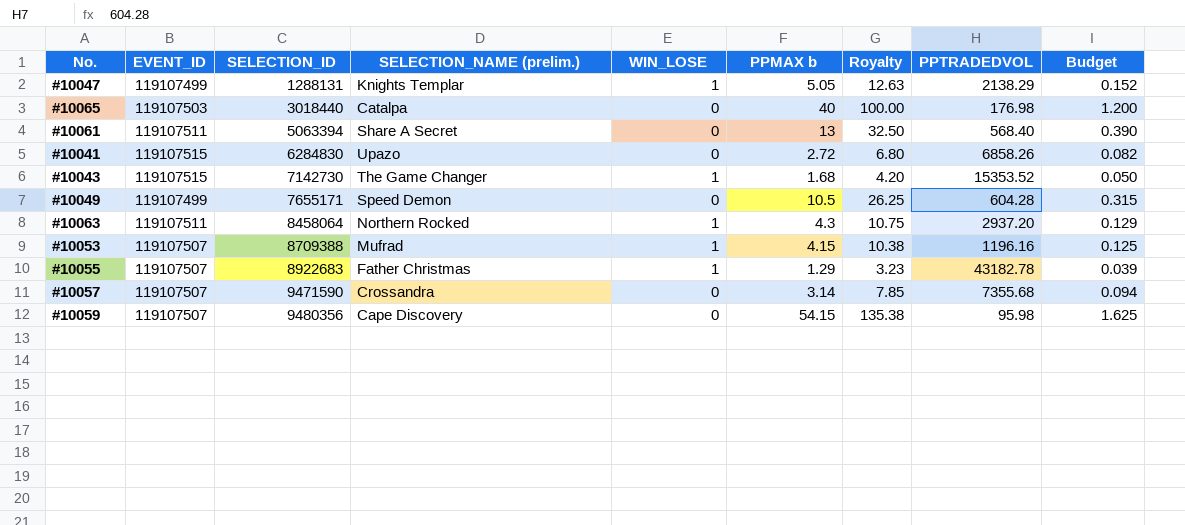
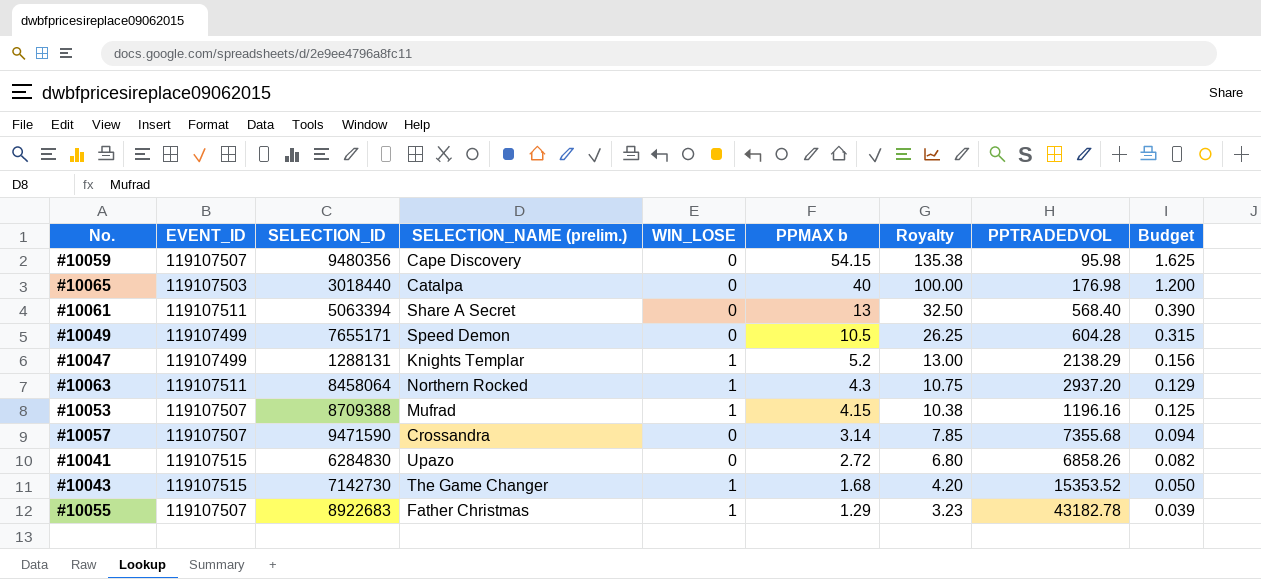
row order: SELECTION_ID ascending -> PPMAX b descending
#10047 | PPMAX b: 5.05 -> 5.2
#10047 | Royalty: 12.63 -> 13.00
#10047 | Budget: 0.152 -> 0.156

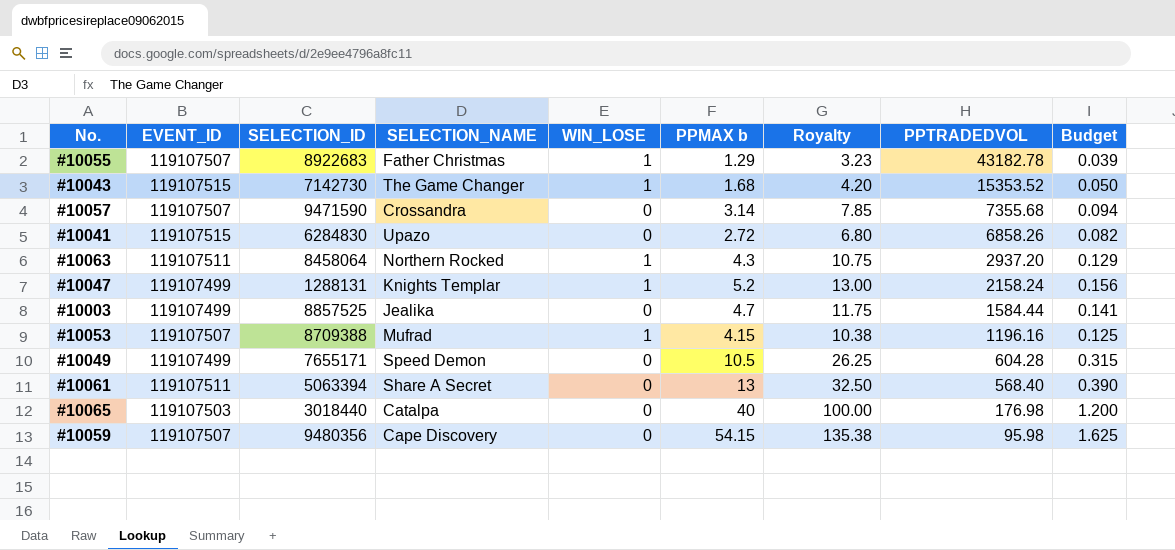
row order: PPMAX b descending -> PPTRADEDVOL descending
column name: SELECTION_NAME (prelim.) -> SELECTION_NAME
#10047 | PPTRADEDVOL: 2138.29 -> 2158.24
row #10003: none -> 119107499 | 8857525 | Jealika | 0 | 4.7 | 11.75 | 1584.44 | 0.141

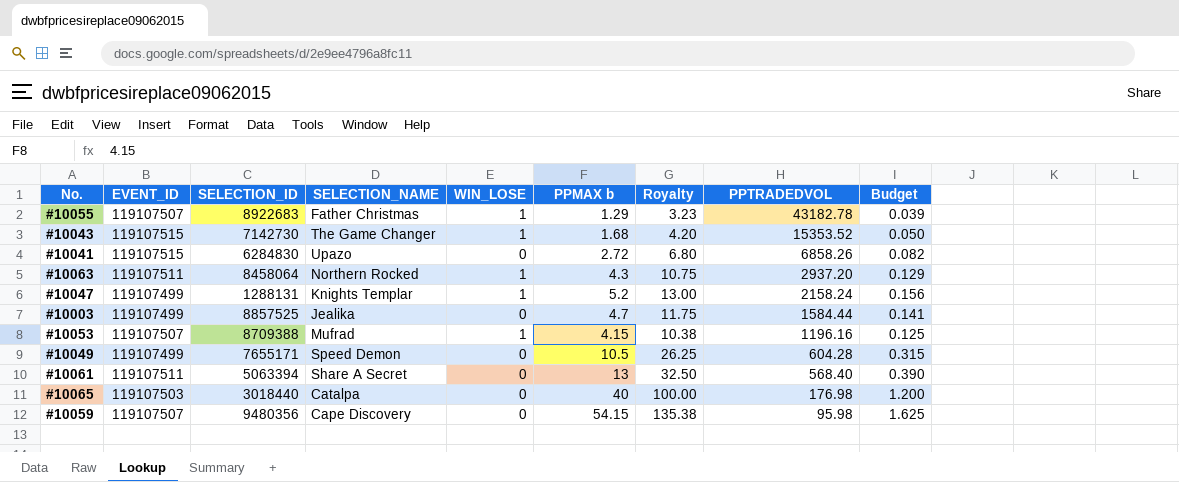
row #10057: 119107507 | 9471590 | Crossandra | 0 | 3.14 | 7.85 | 7355.68 | 0.094 -> none

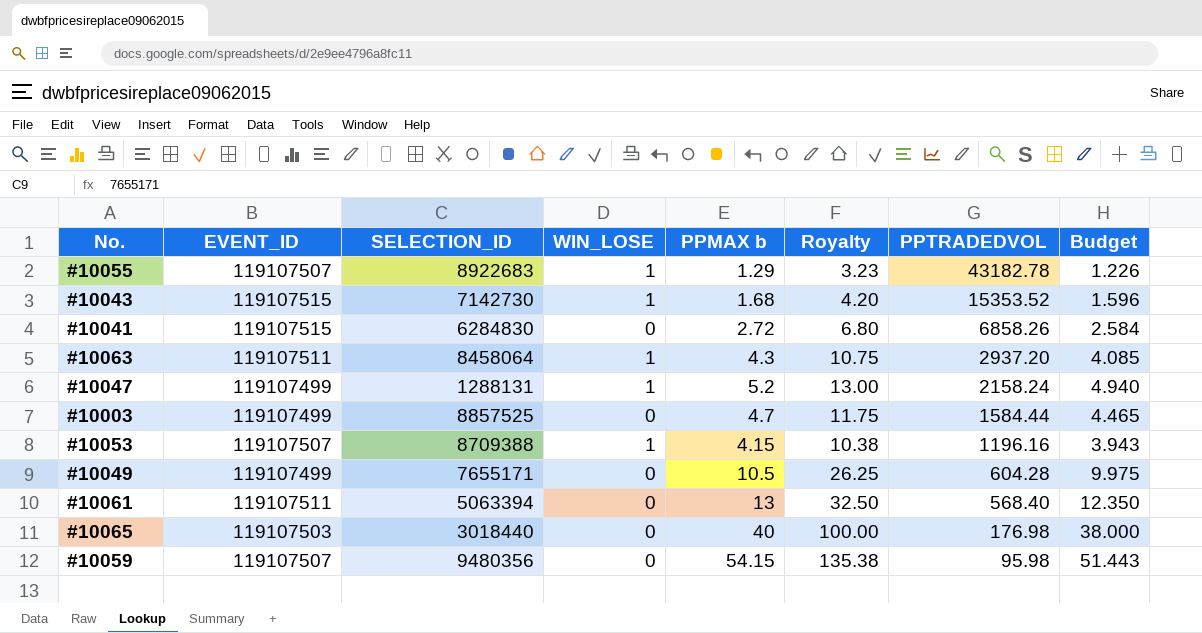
column SELECTION_NAME | position: 4 -> none
column Budget | formula: [PPMAX b] * 0.03 -> [PPMAX b] * 0.95

